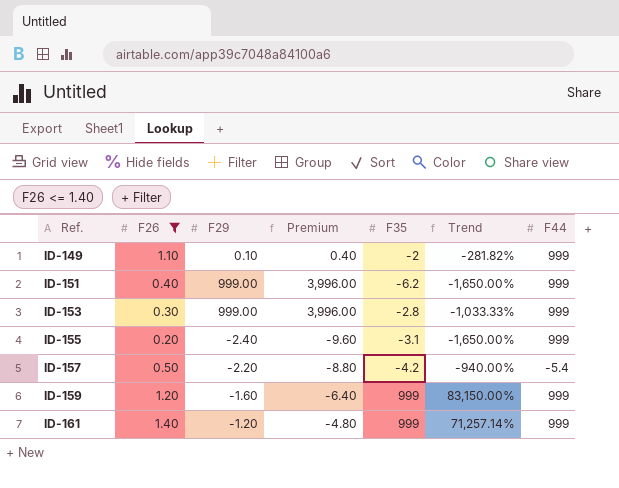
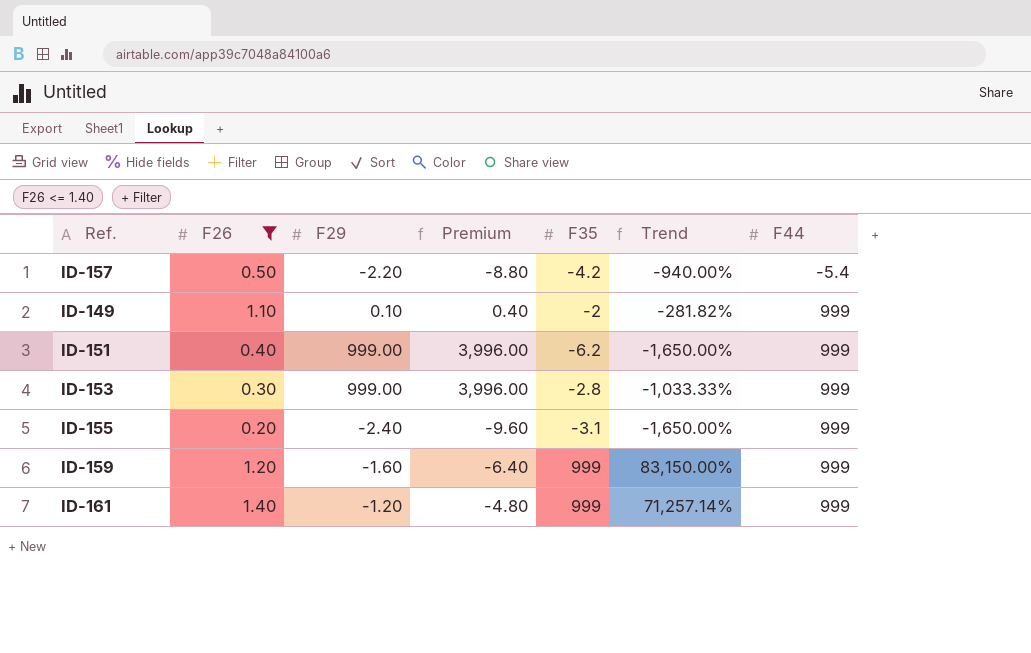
row order: Ref. ascending -> F44 ascending

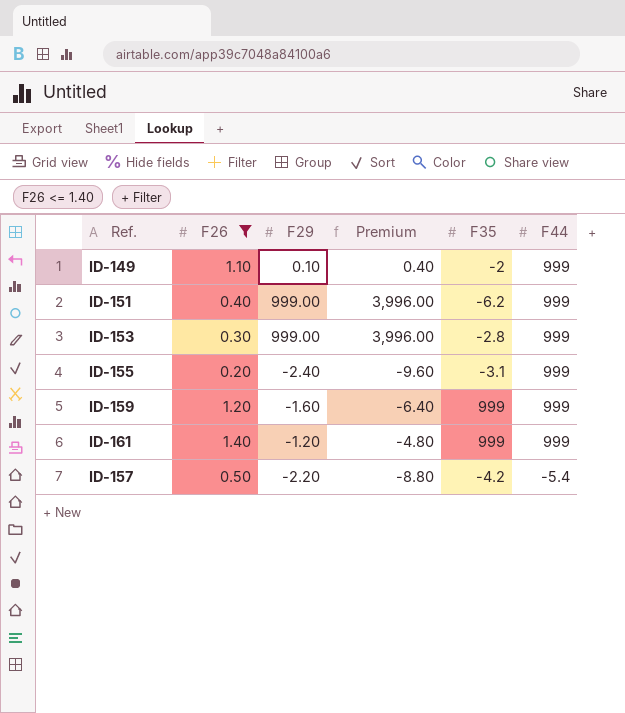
row order: F44 ascending -> F44 descending
column Trend | formula: ([F35] - [F26]) / [F26] -> none

